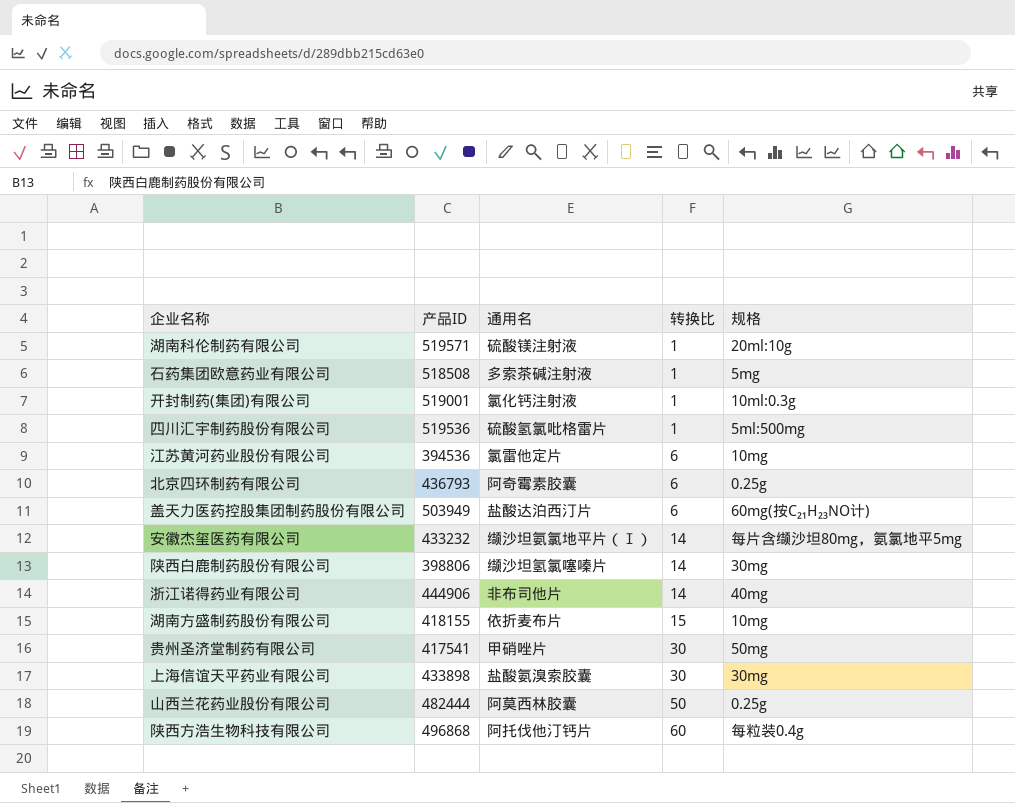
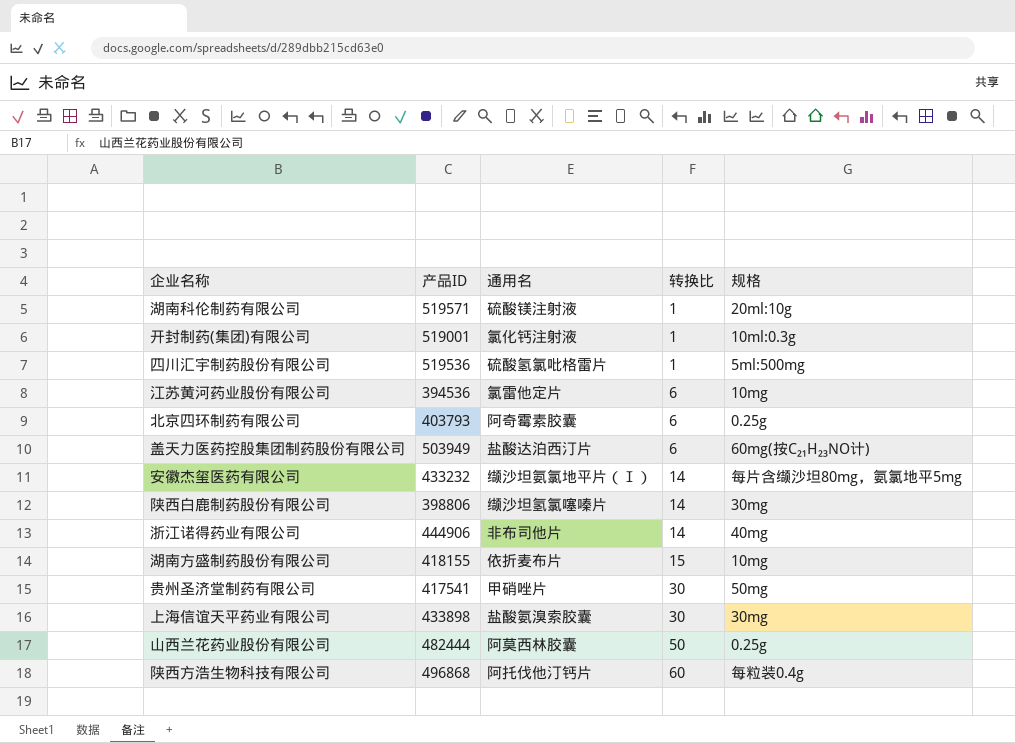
row 石药集团欧意药业有限公司: 518508 | 多索茶碱注射液 | 1 | 5mg -> none
北京四环制药有限公司 | 产品ID: 436793 -> 403793

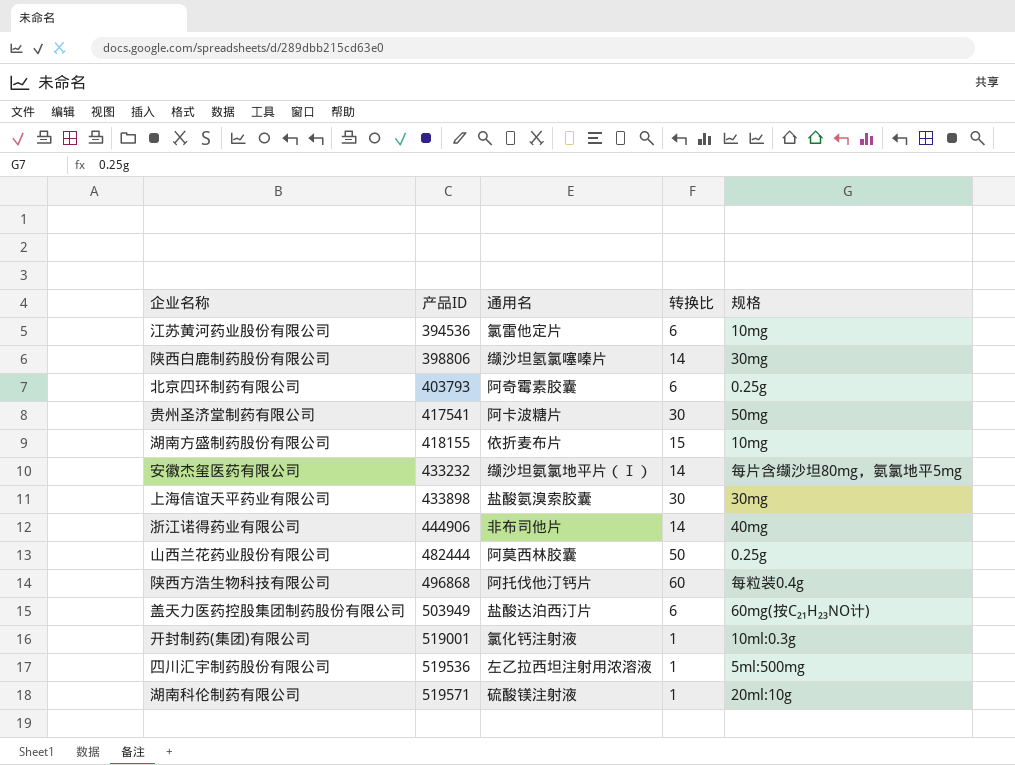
row order: 转换比 ascending -> 产品ID ascending
贵州圣济堂制药有限公司 | 通用名: 甲硝唑片 -> 阿卡波糖片
四川汇宇制药股份有限公司 | 通用名: 硫酸氢氯吡格雷片 -> 左乙拉西坦注射用浓溶液

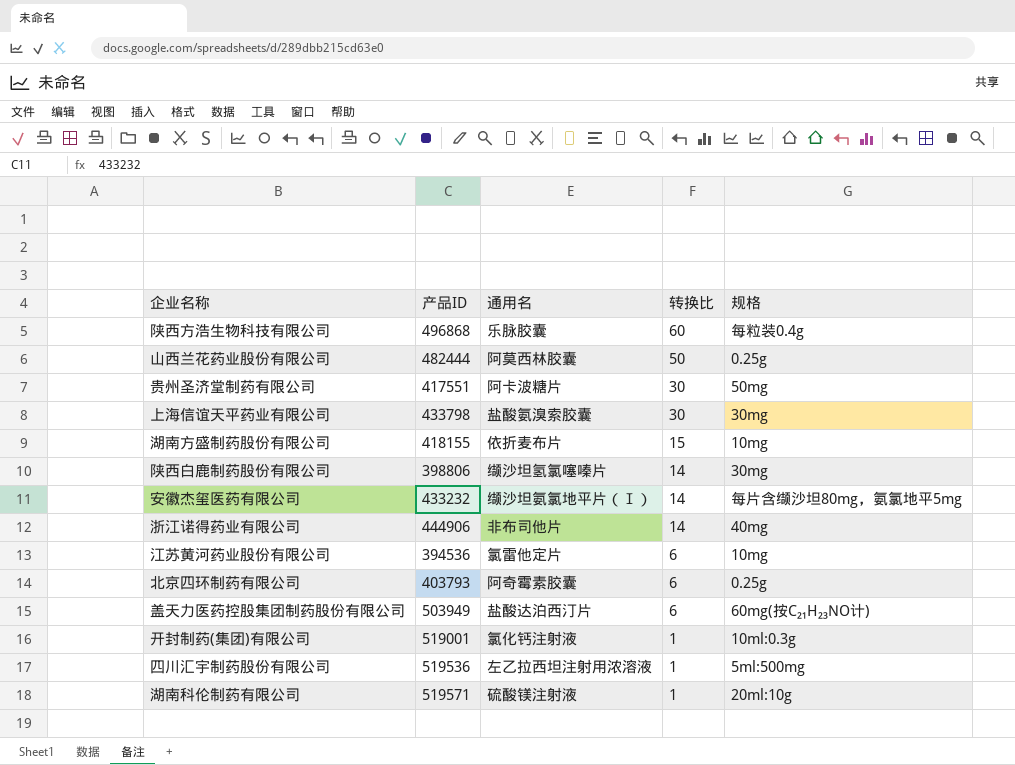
row order: 产品ID ascending -> 转换比 descending
陕西方浩生物科技有限公司 | 通用名: 阿托伐他汀钙片 -> 乐脉胶囊
贵州圣济堂制药有限公司 | 产品ID: 417541 -> 417551
上海信谊天平药业有限公司 | 产品ID: 433898 -> 433798

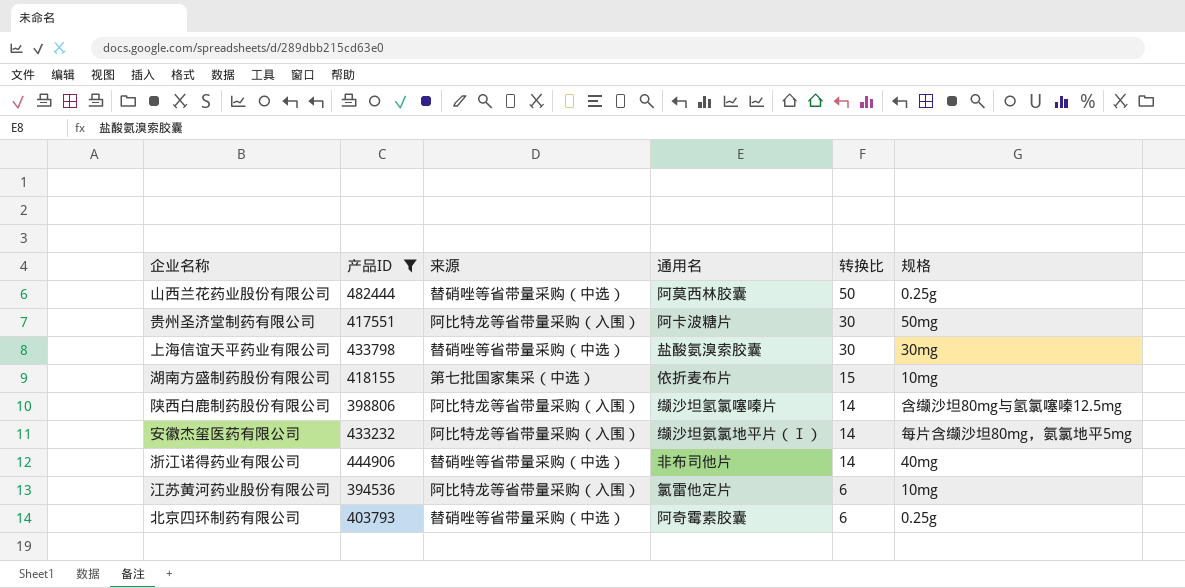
filter: none -> 产品ID <= 482444
column 来源 | position: none -> 3
陕西白鹿制药股份有限公司 | 规格: 30mg -> 含缬沙坦80mg与氢氯噻嗪12.5mg

